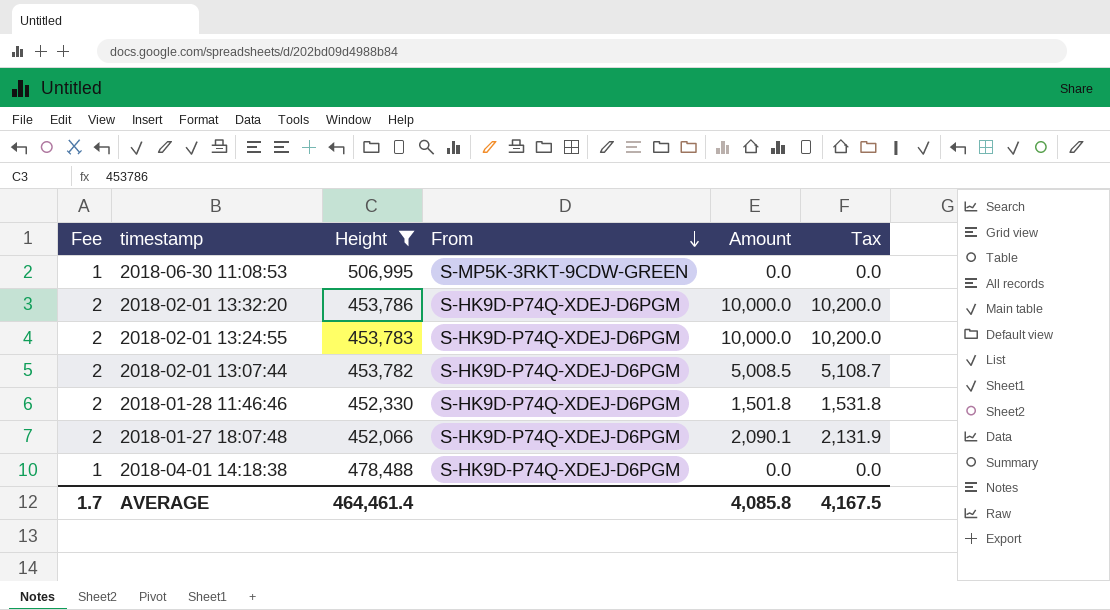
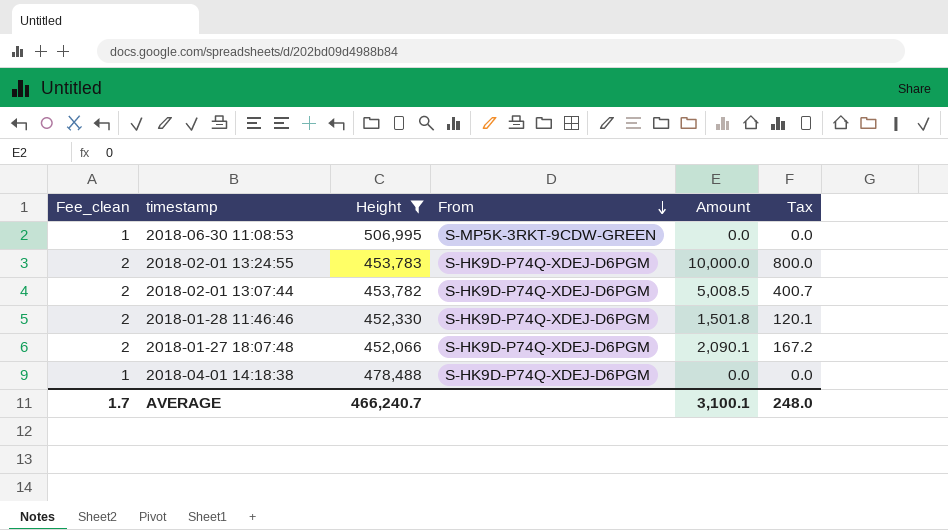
column name: Fee -> Fee_clean
column Tax | formula: [Amount] * 1.02 -> [Amount] * 0.08
row 2018-02-01 13:32:20: 2 | 453,786 | S-HK9D-P74Q-XDEJ-D6PGM | 10,000.0 | 10,200.0 -> none
AVERAGE | Height: 464,461.4 -> 466,240.7
AVERAGE | Amount: 4,085.8 -> 3,100.1
AVERAGE | Tax: 4,167.5 -> 248.0

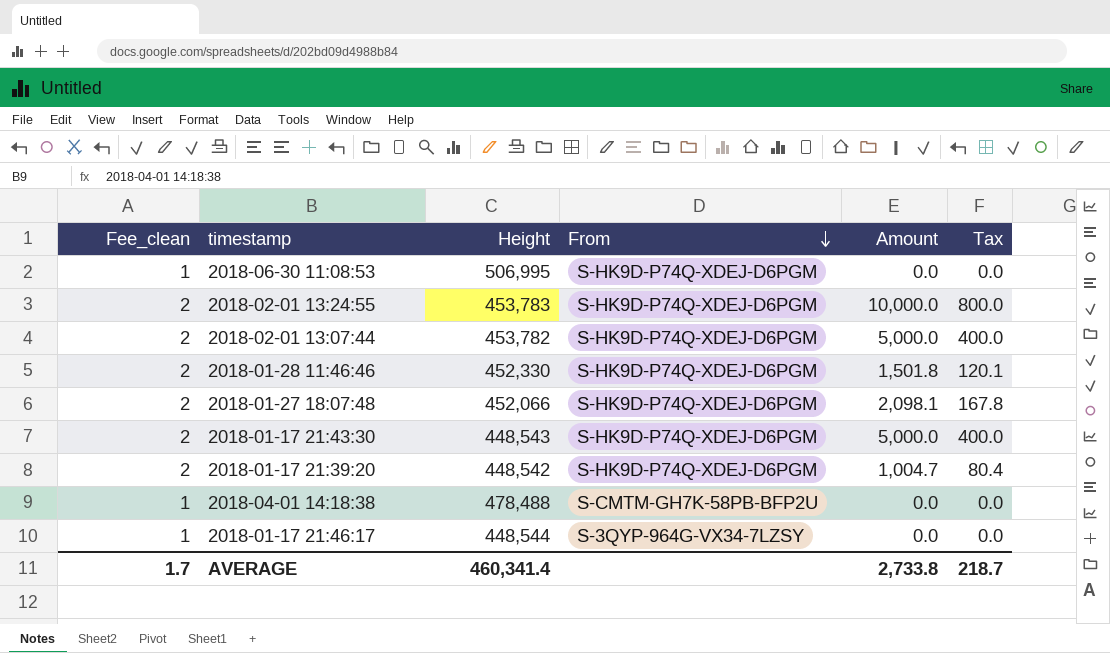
filter: Height >= 452,066 -> none
2018-06-30 11:08:53 | From: S-MP5K-3RKT-9CDW-GREEN -> S-HK9D-P74Q-XDEJ-D6PGM
2018-02-01 13:07:44 | Amount: 5,008.5 -> 5,000.0
2018-02-01 13:07:44 | Tax: 400.7 -> 400.0
2018-01-27 18:07:48 | Amount: 2,090.1 -> 2,098.1
2018-01-27 18:07:48 | Tax: 167.2 -> 167.8
2018-04-01 14:18:38 | From: S-HK9D-P74Q-XDEJ-D6PGM -> S-CMTM-GH7K-58PB-BFP2U
AVERAGE | Height: 466,240.7 -> 460,341.4
AVERAGE | Amount: 3,100.1 -> 2,733.8
AVERAGE | Tax: 248.0 -> 218.7

